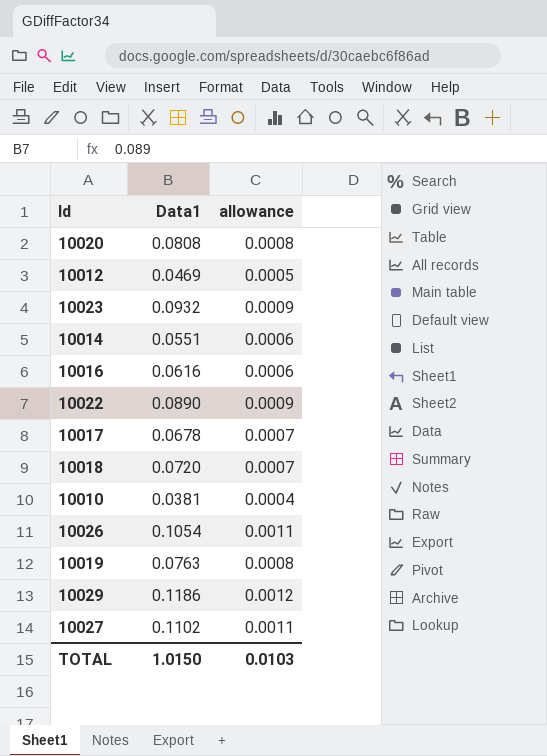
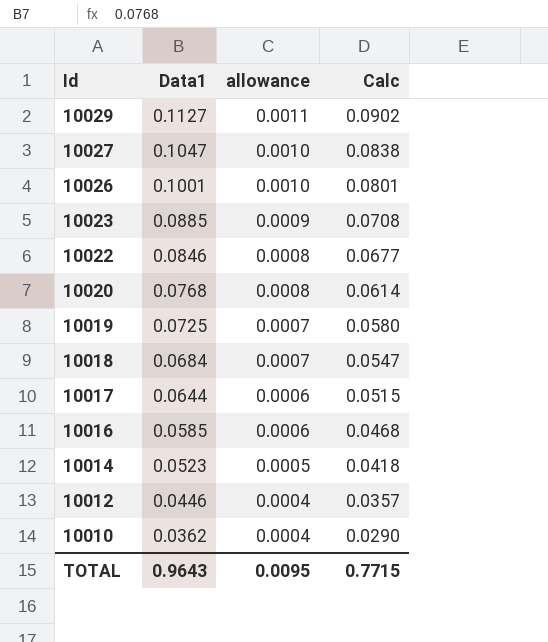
row order: none -> Id descending
column Calc | formula: none -> [Data1] * 0.8
10029 | Data1: 0.1186 -> 0.1127
10029 | allowance: 0.0012 -> 0.0011
10027 | Data1: 0.1102 -> 0.1047
10027 | allowance: 0.0011 -> 0.0010
10026 | Data1: 0.1054 -> 0.1001
10026 | allowance: 0.0011 -> 0.0010
10023 | Data1: 0.0932 -> 0.0885
10022 | Data1: 0.0890 -> 0.0846
10022 | allowance: 0.0009 -> 0.0008
10020 | Data1: 0.0808 -> 0.0768
10019 | Data1: 0.0763 -> 0.0725
10019 | allowance: 0.0008 -> 0.0007
10018 | Data1: 0.0720 -> 0.0684
10017 | Data1: 0.0678 -> 0.0644
10017 | allowance: 0.0007 -> 0.0006
10016 | Data1: 0.0616 -> 0.0585
10014 | Data1: 0.0551 -> 0.0523
10014 | allowance: 0.0006 -> 0.0005
10012 | Data1: 0.0469 -> 0.0446
10012 | allowance: 0.0005 -> 0.0004
10010 | Data1: 0.0381 -> 0.0362
TOTAL | Data1: 1.0150 -> 0.9643
TOTAL | allowance: 0.0103 -> 0.0095

